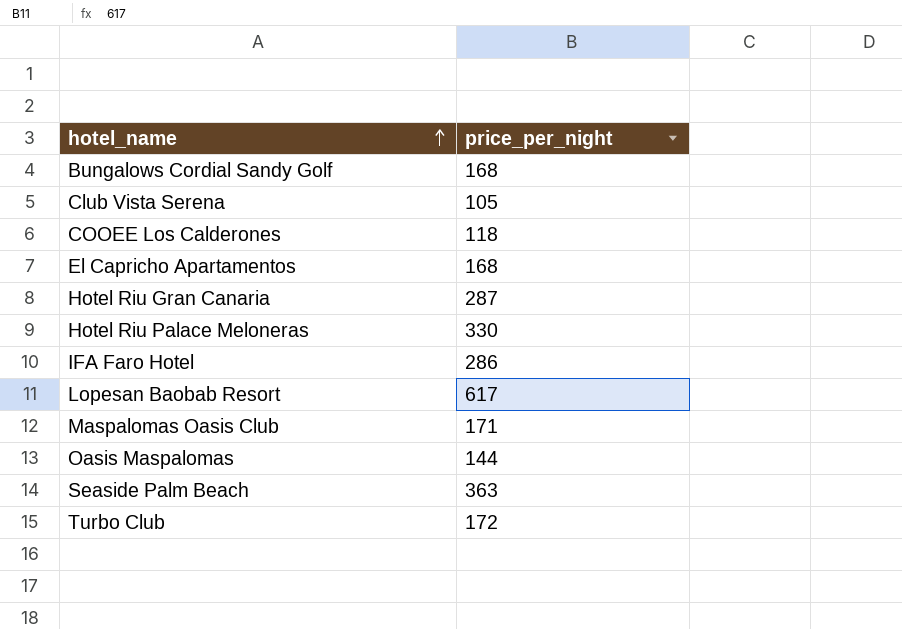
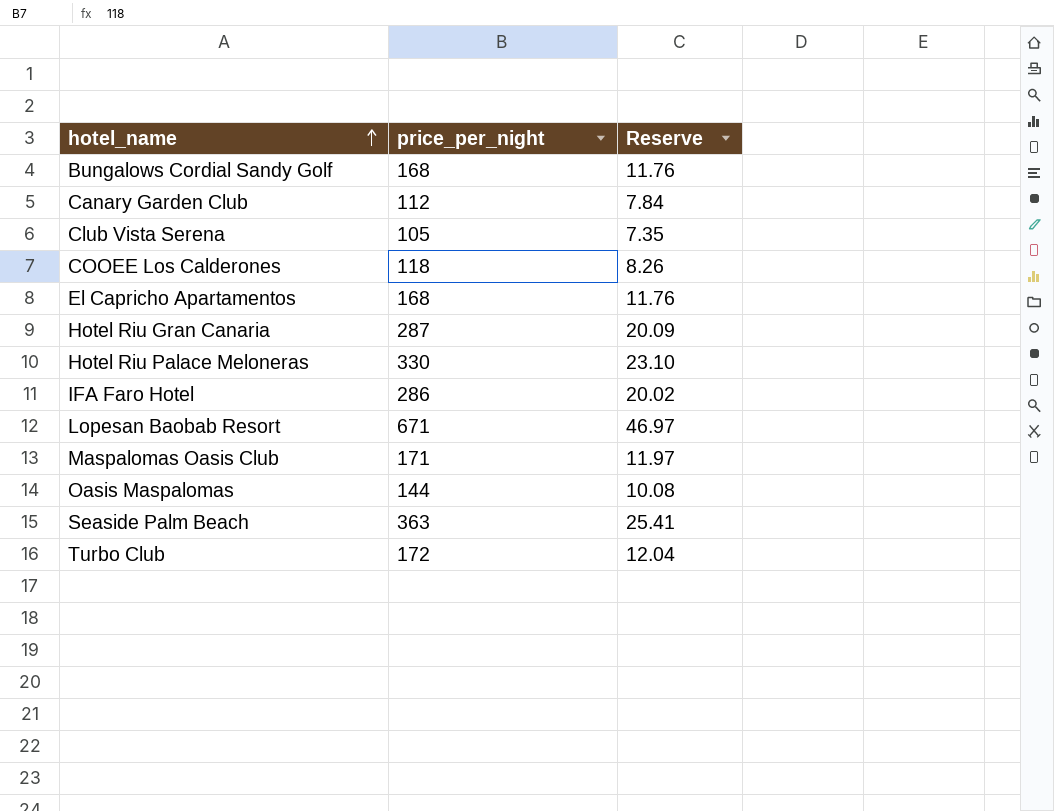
column Reserve | formula: none -> [price_per_night] * 0.07
row Canary Garden Club: none -> 112 | 7.84
Lopesan Baobab Resort | price_per_night: 617 -> 671

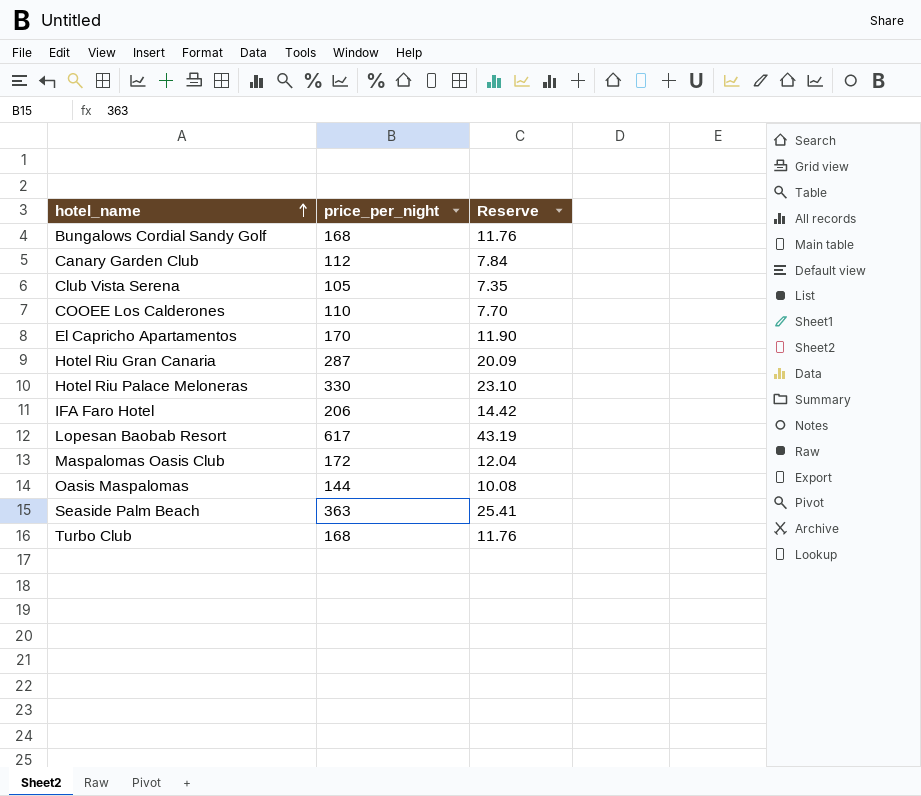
COOEE Los Calderones | price_per_night: 118 -> 110
COOEE Los Calderones | Reserve: 8.26 -> 7.70
El Capricho Apartamentos | price_per_night: 168 -> 170
El Capricho Apartamentos | Reserve: 11.76 -> 11.90
IFA Faro Hotel | price_per_night: 286 -> 206
IFA Faro Hotel | Reserve: 20.02 -> 14.42
Lopesan Baobab Resort | price_per_night: 671 -> 617
Lopesan Baobab Resort | Reserve: 46.97 -> 43.19
Maspalomas Oasis Club | price_per_night: 171 -> 172
Maspalomas Oasis Club | Reserve: 11.97 -> 12.04
Turbo Club | price_per_night: 172 -> 168
Turbo Club | Reserve: 12.04 -> 11.76

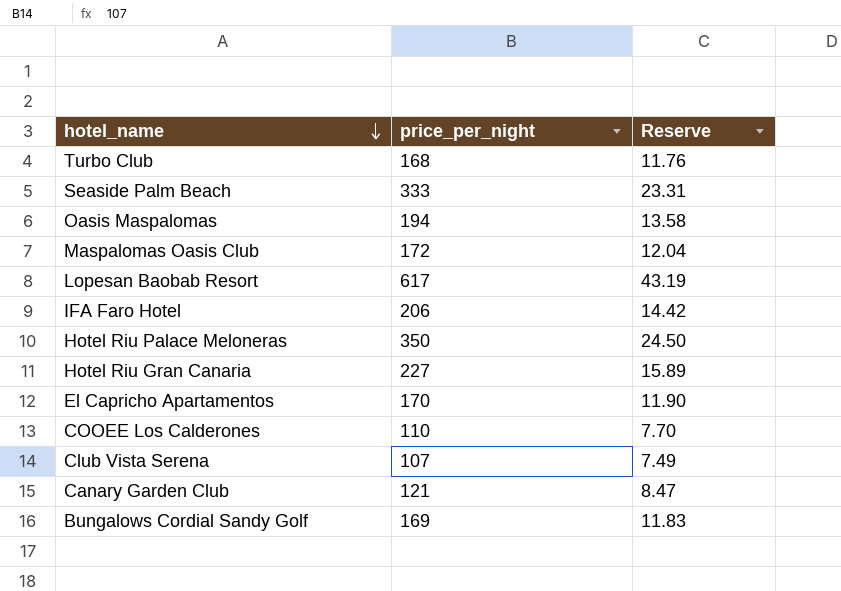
row order: hotel_name ascending -> hotel_name descending
Seaside Palm Beach | price_per_night: 363 -> 333
Seaside Palm Beach | Reserve: 25.41 -> 23.31
Oasis Maspalomas | price_per_night: 144 -> 194
Oasis Maspalomas | Reserve: 10.08 -> 13.58
Hotel Riu Palace Meloneras | price_per_night: 330 -> 350
Hotel Riu Palace Meloneras | Reserve: 23.10 -> 24.50
Hotel Riu Gran Canaria | price_per_night: 287 -> 227
Hotel Riu Gran Canaria | Reserve: 20.09 -> 15.89
Club Vista Serena | price_per_night: 105 -> 107
Club Vista Serena | Reserve: 7.35 -> 7.49
Canary Garden Club | price_per_night: 112 -> 121
Canary Garden Club | Reserve: 7.84 -> 8.47
Bungalows Cordial Sandy Golf | price_per_night: 168 -> 169
Bungalows Cordial Sandy Golf | Reserve: 11.76 -> 11.83

